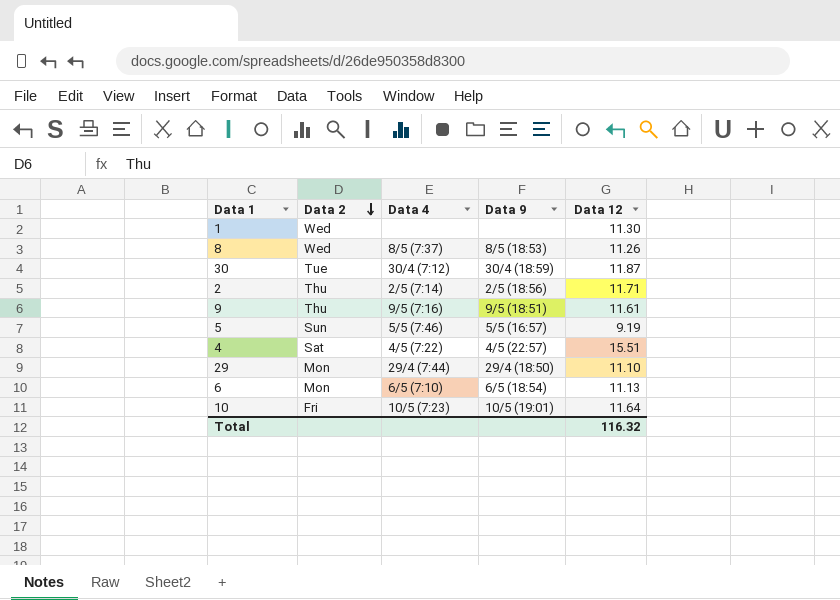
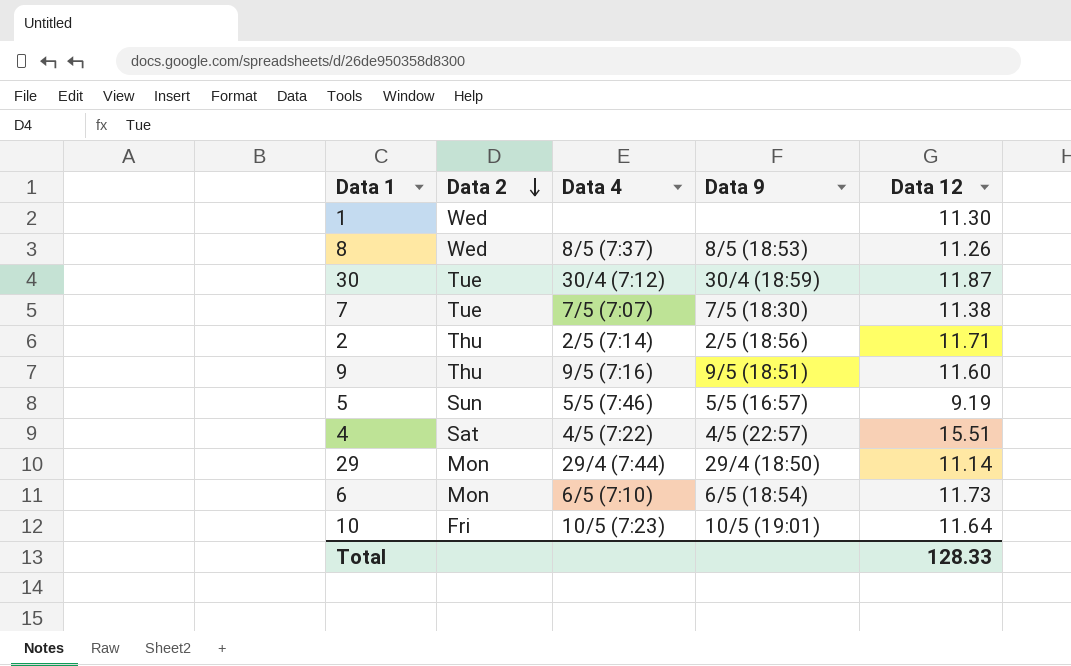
row 7: none -> Tue | 7/5 (7:07) | 7/5 (18:30) | 11.38
9 | Data 12: 11.61 -> 11.60
29 | Data 12: 11.10 -> 11.14
6 | Data 12: 11.13 -> 11.73
Total | Data 12: 116.32 -> 128.33

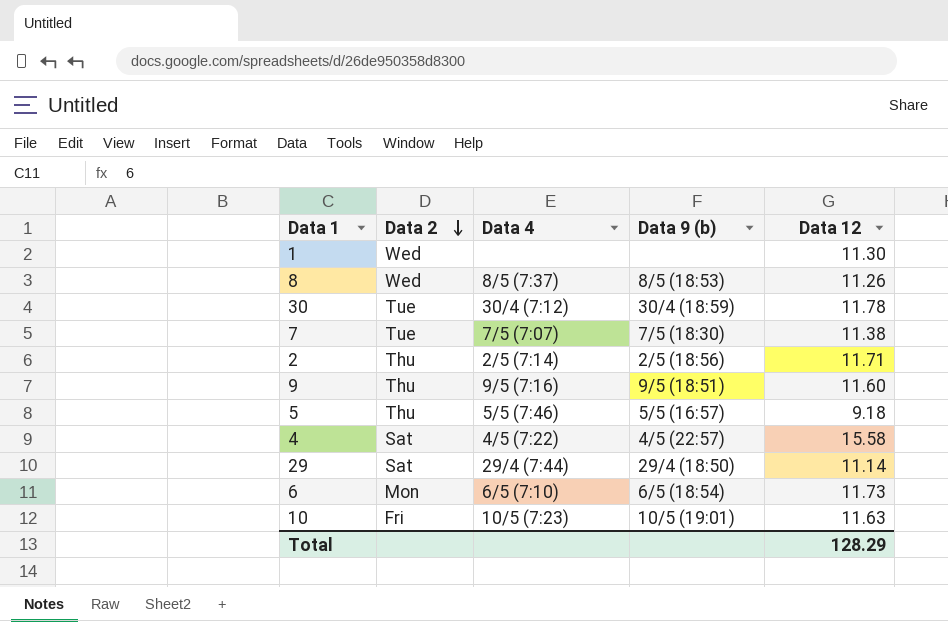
column name: Data 9 -> Data 9 (b)
30 | Data 12: 11.87 -> 11.78
5 | Data 2: Sun -> Thu
5 | Data 12: 9.19 -> 9.18
4 | Data 12: 15.51 -> 15.58
29 | Data 2: Mon -> Sat
10 | Data 12: 11.64 -> 11.63
Total | Data 12: 128.33 -> 128.29

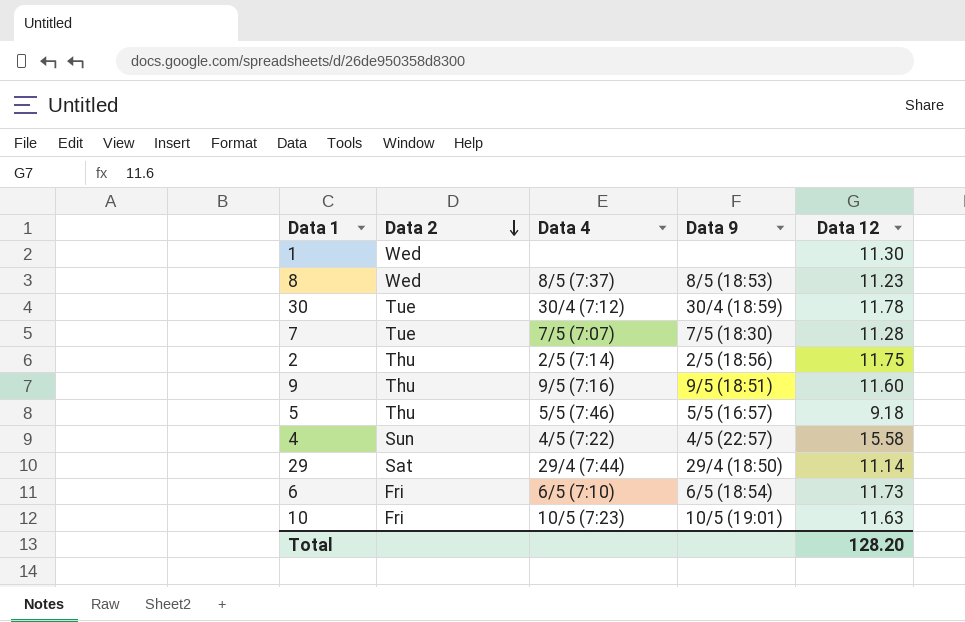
column name: Data 9 (b) -> Data 9
8 | Data 12: 11.26 -> 11.23
7 | Data 12: 11.38 -> 11.28
2 | Data 12: 11.71 -> 11.75
4 | Data 2: Sat -> Sun
6 | Data 2: Mon -> Fri
Total | Data 12: 128.29 -> 128.20

